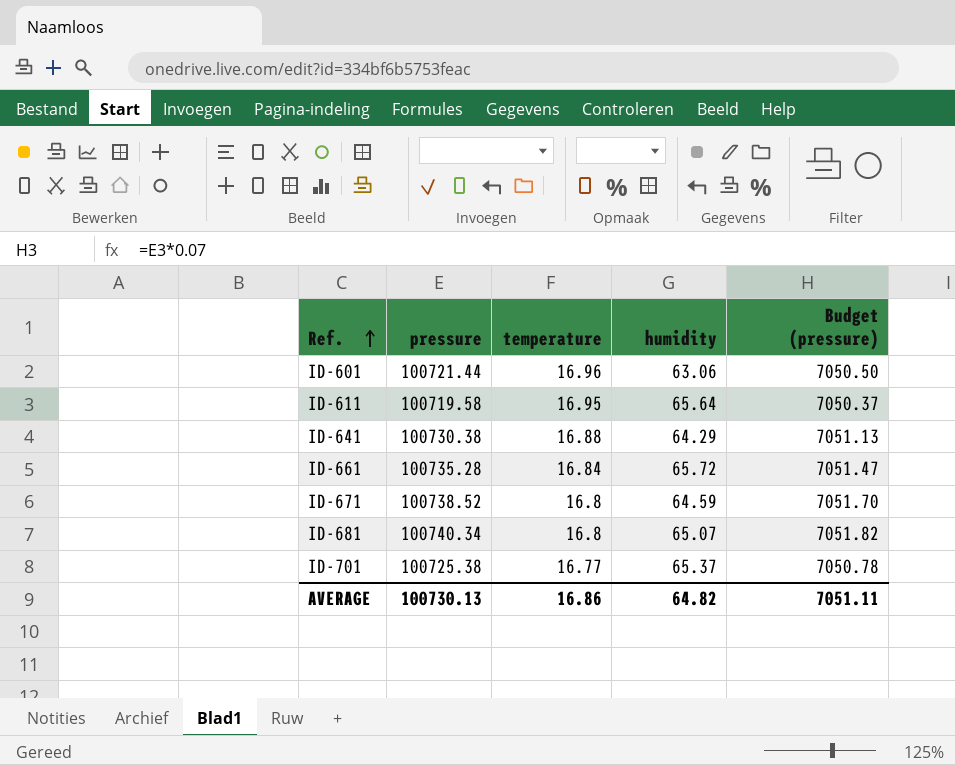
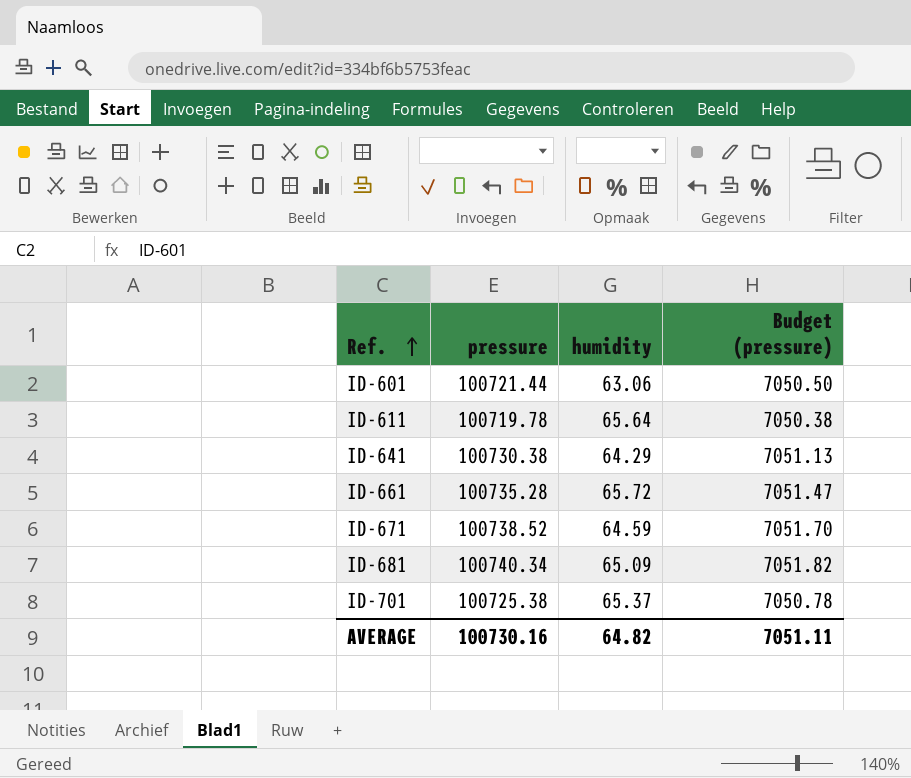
column temperature | position: 3 -> none
ID-611 | pressure: 100719.58 -> 100719.78
ID-611 | Budget (pressure): 7050.37 -> 7050.38
ID-681 | humidity: 65.07 -> 65.09
AVERAGE | pressure: 100730.13 -> 100730.16

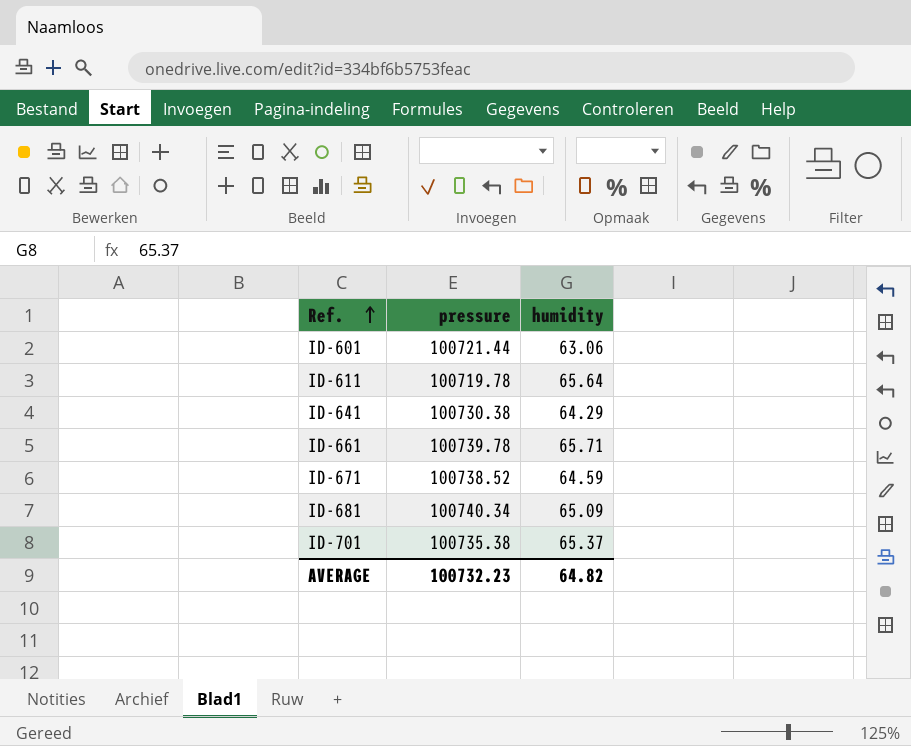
column Budget (pressure) | formula: [pressure] * 0.07 -> none
ID-661 | pressure: 100735.28 -> 100739.78
ID-661 | humidity: 65.72 -> 65.71
ID-701 | pressure: 100725.38 -> 100735.38
AVERAGE | pressure: 100730.16 -> 100732.23

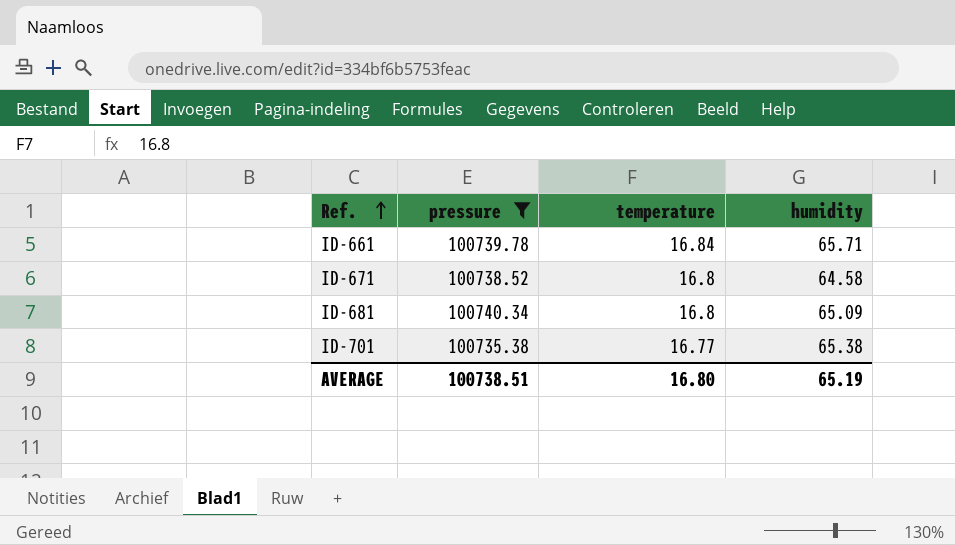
filter: none -> pressure >= 100735.38
column temperature | position: none -> 3
ID-671 | humidity: 64.59 -> 64.58
ID-701 | humidity: 65.37 -> 65.38
AVERAGE | pressure: 100732.23 -> 100738.51
AVERAGE | humidity: 64.82 -> 65.19

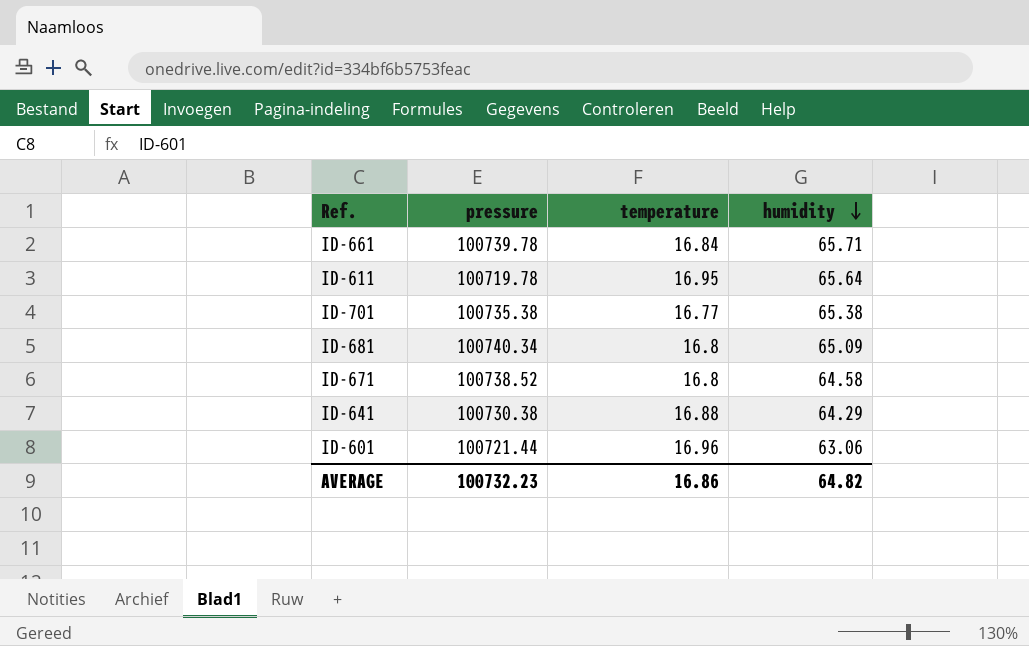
filter: pressure >= 100735.38 -> none
row order: Ref. ascending -> humidity descending
AVERAGE | pressure: 100738.51 -> 100732.23
AVERAGE | temperature: 16.80 -> 16.86
AVERAGE | humidity: 65.19 -> 64.82

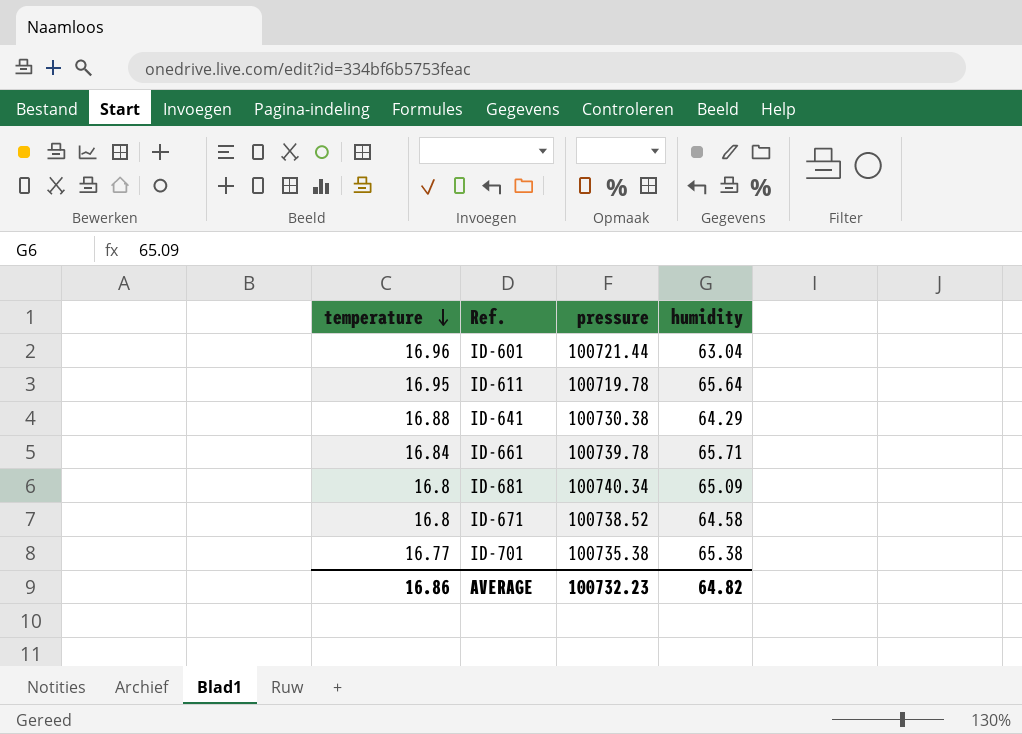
row order: humidity descending -> temperature descending
column temperature | position: 3 -> 1
ID-601 | humidity: 63.06 -> 63.04

